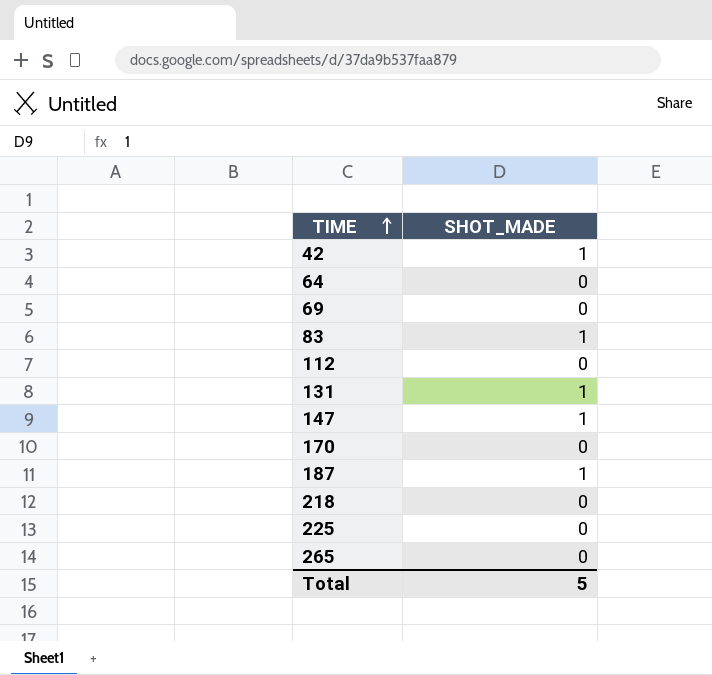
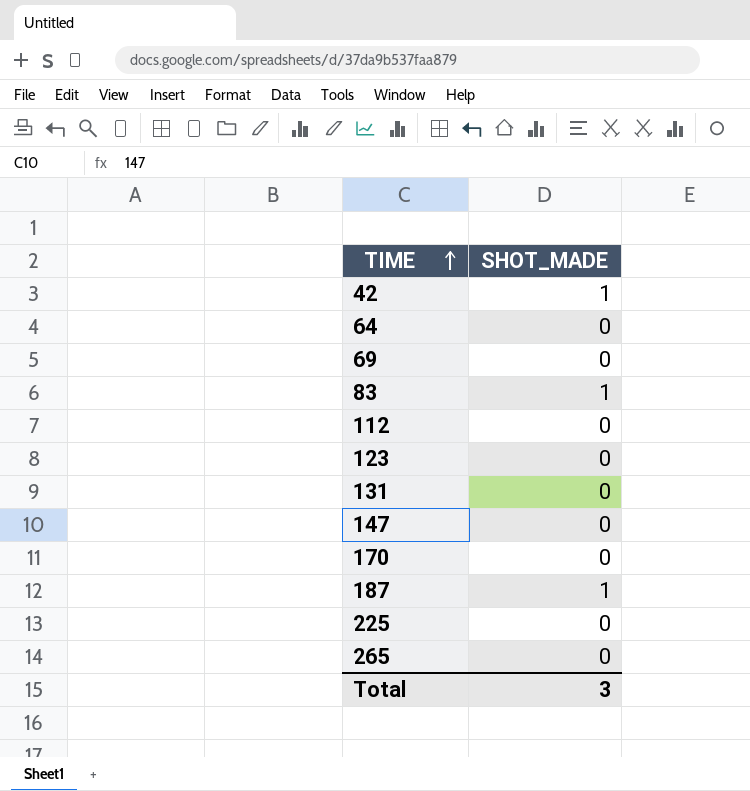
row 218: 0 -> none
row 123: none -> 0
131 | SHOT_MADE: 1 -> 0
147 | SHOT_MADE: 1 -> 0
Total | SHOT_MADE: 5 -> 3

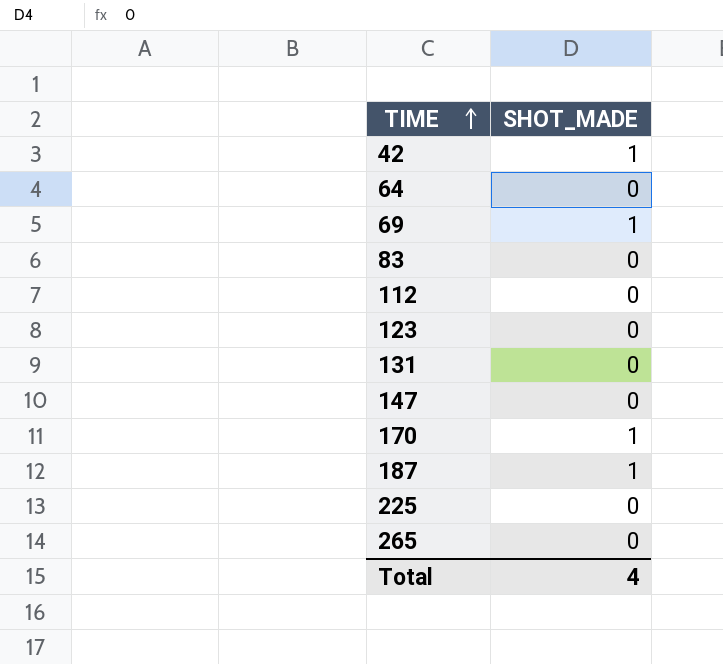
69 | SHOT_MADE: 0 -> 1
83 | SHOT_MADE: 1 -> 0
170 | SHOT_MADE: 0 -> 1
Total | SHOT_MADE: 3 -> 4

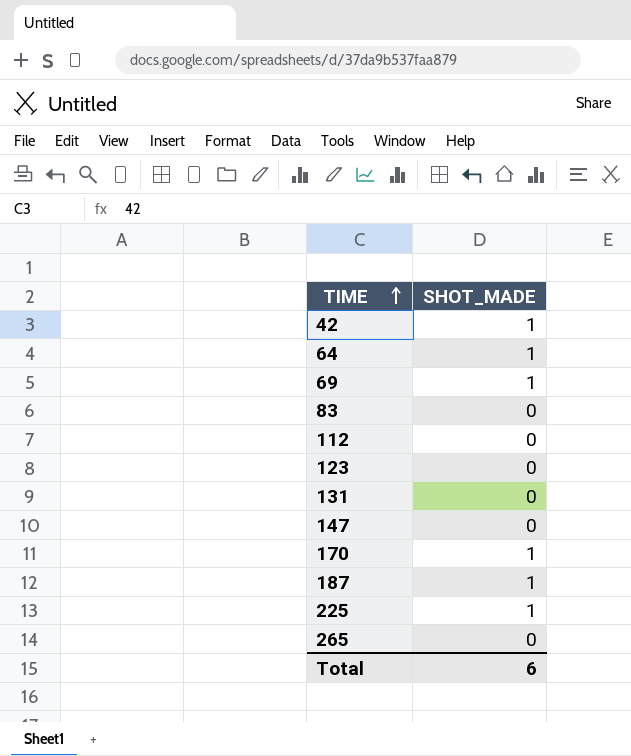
64 | SHOT_MADE: 0 -> 1
225 | SHOT_MADE: 0 -> 1
Total | SHOT_MADE: 4 -> 6

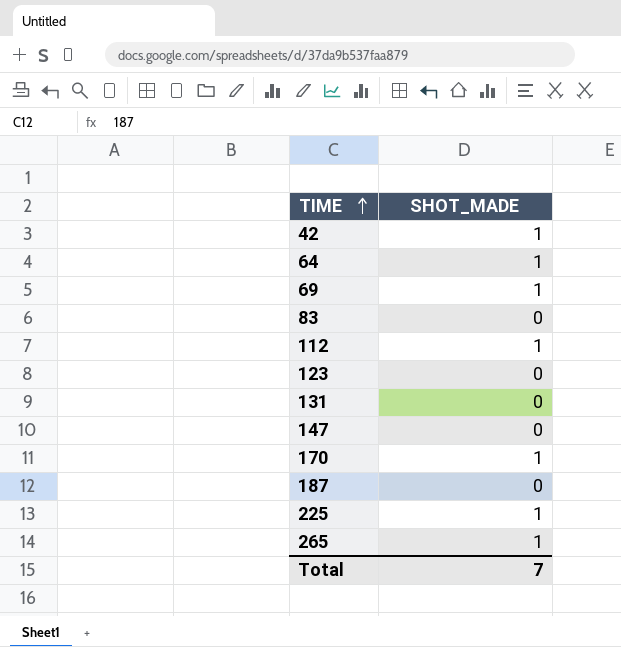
112 | SHOT_MADE: 0 -> 1
187 | SHOT_MADE: 1 -> 0
265 | SHOT_MADE: 0 -> 1
Total | SHOT_MADE: 6 -> 7

